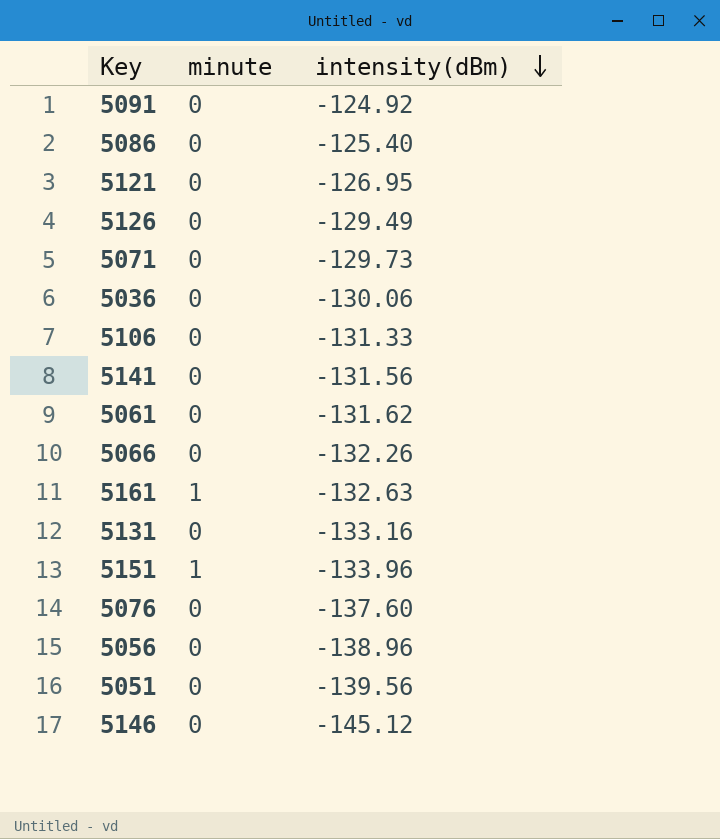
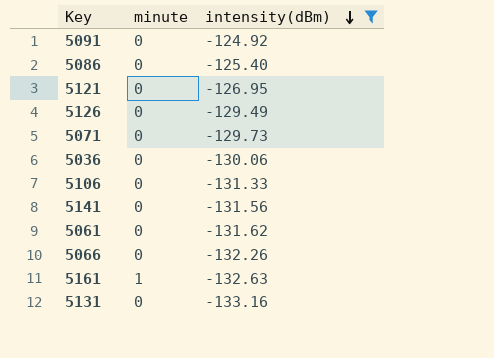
filter: none -> intensity(dBm) >= -133.16

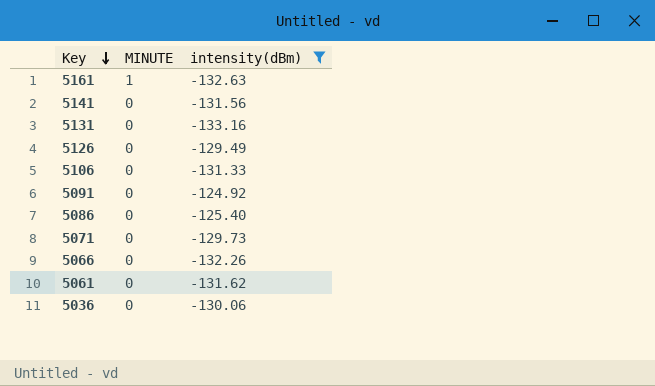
row order: intensity(dBm) descending -> Key descending
column name: minute -> MINUTE
row 5121: 0 | -126.95 -> none

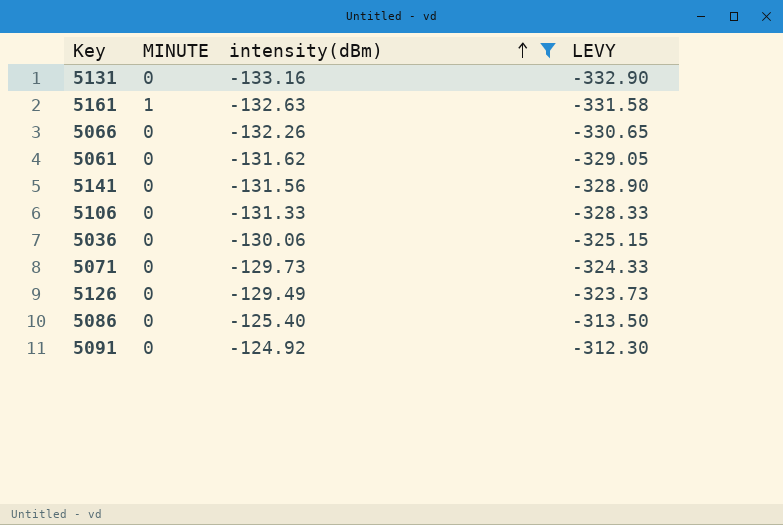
row order: Key descending -> intensity(dBm) ascending
column LEVY | formula: none -> [intensity(dBm)] * 2.5

